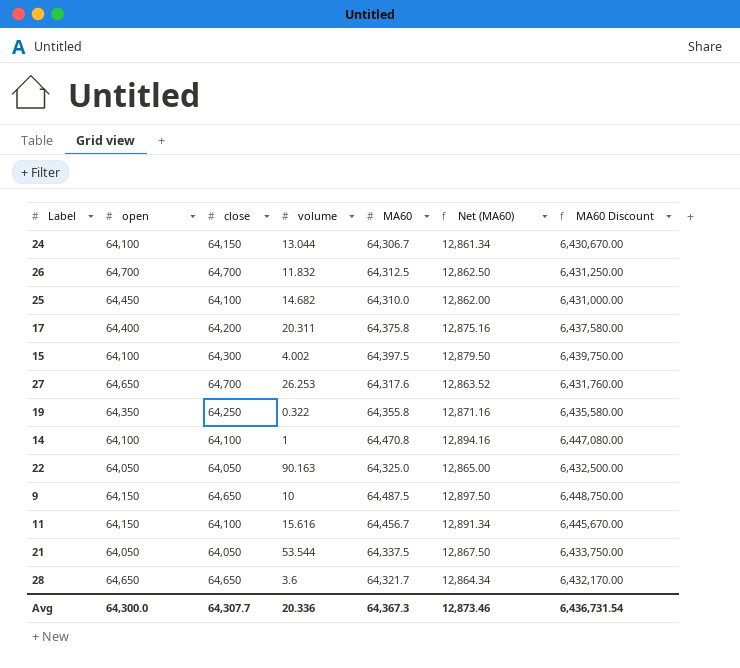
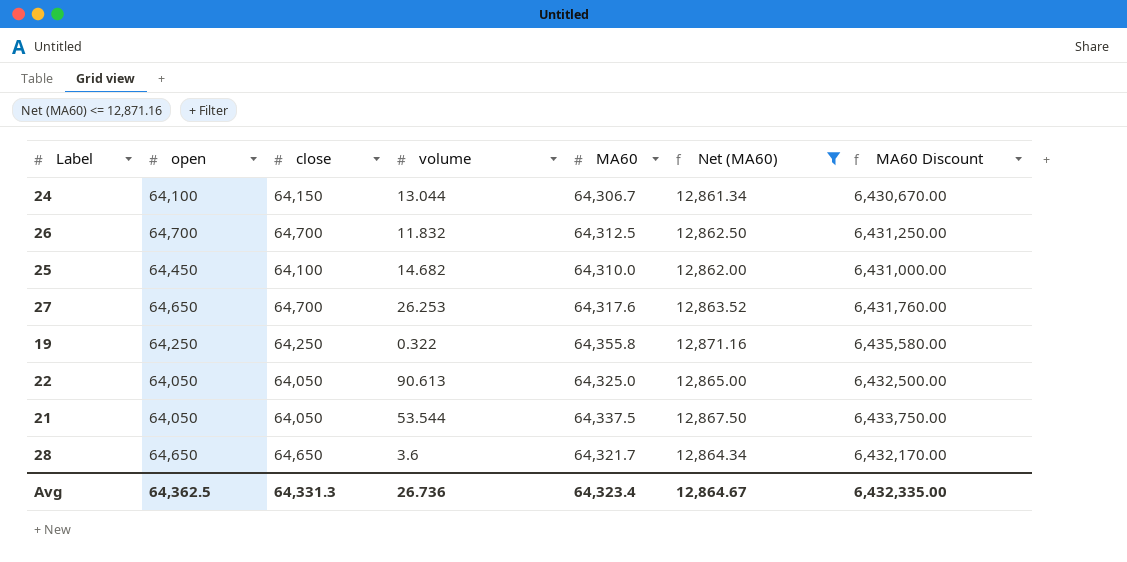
filter: none -> Net (MA60) <= 12,871.16
19 | open: 64,350 -> 64,250
22 | volume: 90.163 -> 90.613
Avg | open: 64,300.0 -> 64,362.5
Avg | close: 64,307.7 -> 64,331.3
Avg | volume: 20.336 -> 26.736
Avg | MA60: 64,367.3 -> 64,323.4
Avg | Net (MA60): 12,873.46 -> 12,864.67
Avg | MA60 Discount: 6,436,731.54 -> 6,432,335.00

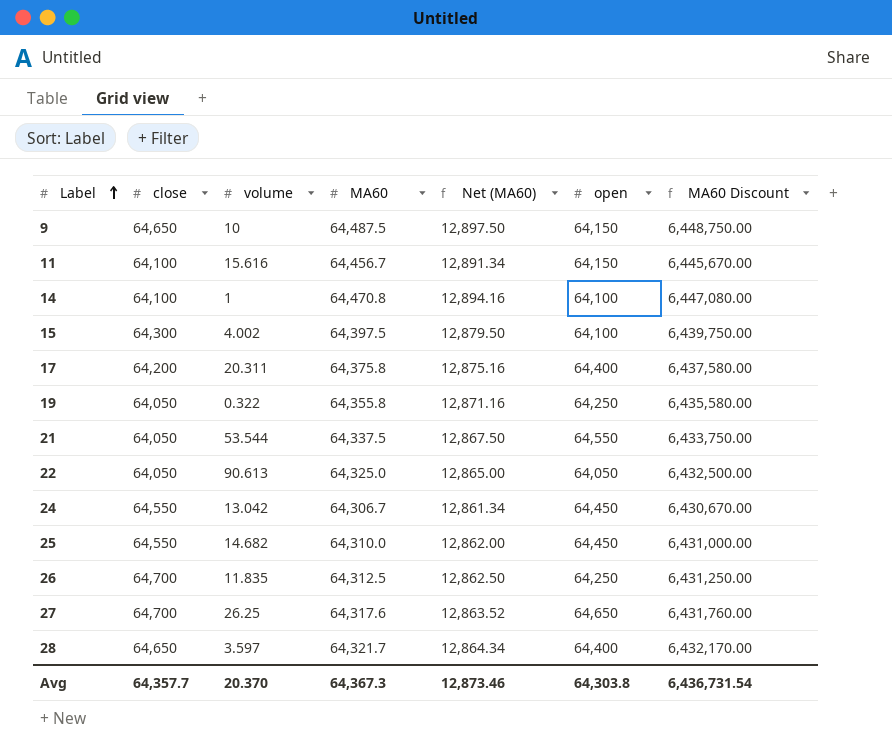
filter: Net (MA60) <= 12,871.16 -> none
row order: none -> Label ascending
column open | position: 2 -> 6
19 | close: 64,250 -> 64,050
21 | open: 64,050 -> 64,550
24 | close: 64,150 -> 64,550
24 | volume: 13.044 -> 13.042
24 | open: 64,100 -> 64,450
25 | close: 64,100 -> 64,550
26 | volume: 11.832 -> 11.835
26 | open: 64,700 -> 64,250
27 | volume: 26.253 -> 26.25
28 | volume: 3.6 -> 3.597
28 | open: 64,650 -> 64,400
Avg | close: 64,331.3 -> 64,357.7
Avg | volume: 26.736 -> 20.370
Avg | MA60: 64,323.4 -> 64,367.3
Avg | Net (MA60): 12,864.67 -> 12,873.46
Avg | open: 64,362.5 -> 64,303.8
Avg | MA60 Discount: 6,432,335.00 -> 6,436,731.54

